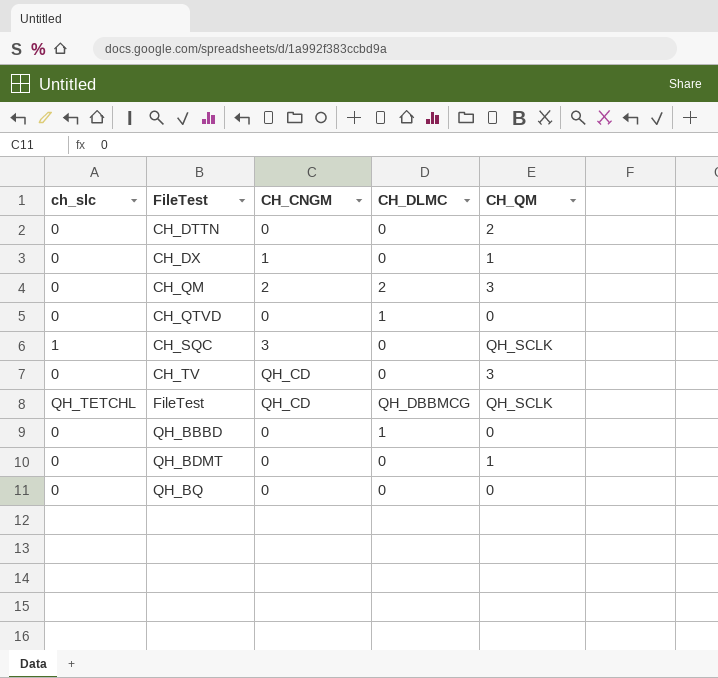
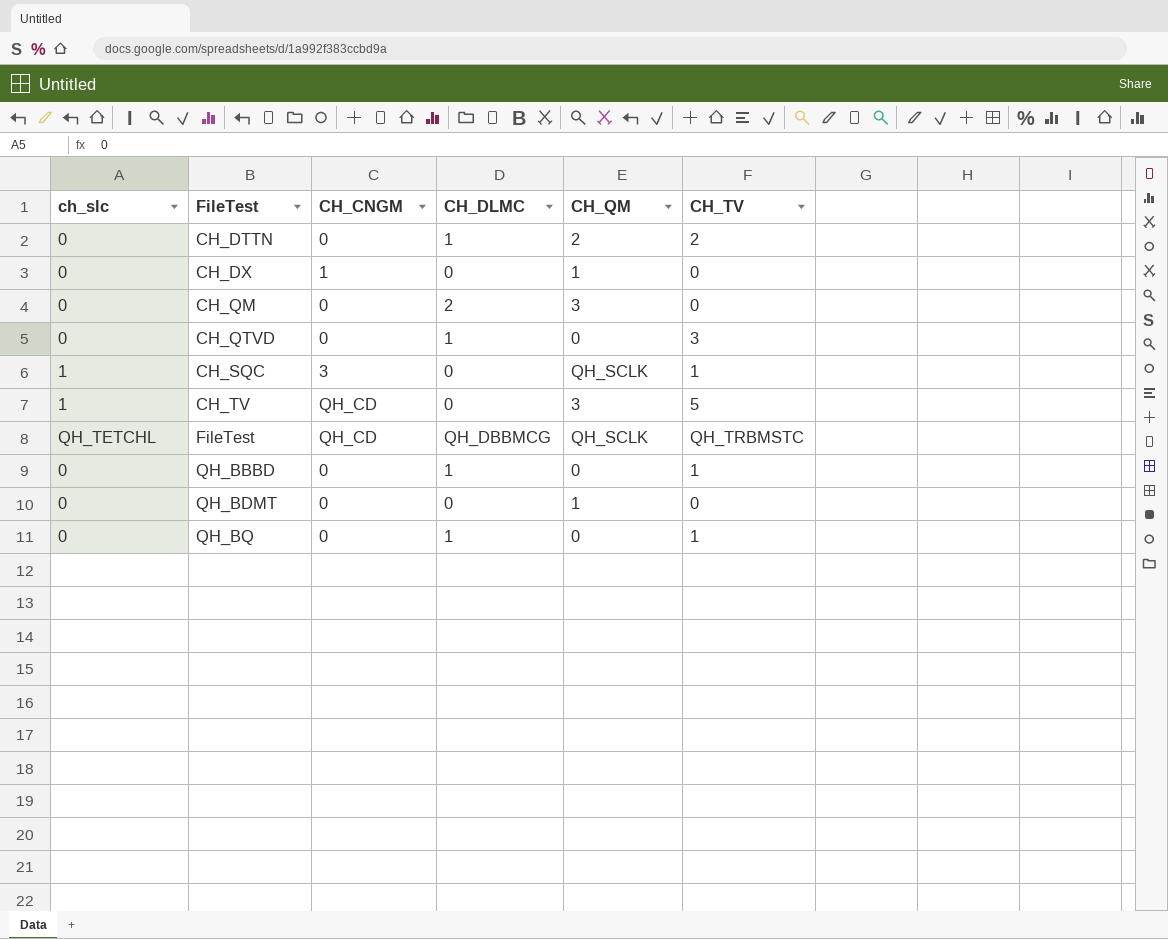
column CH_TV | position: none -> 6
CH_DTTN | CH_DLMC: 0 -> 1
CH_QM | CH_CNGM: 2 -> 0
CH_TV | ch_slc: 0 -> 1
QH_BQ | CH_DLMC: 0 -> 1

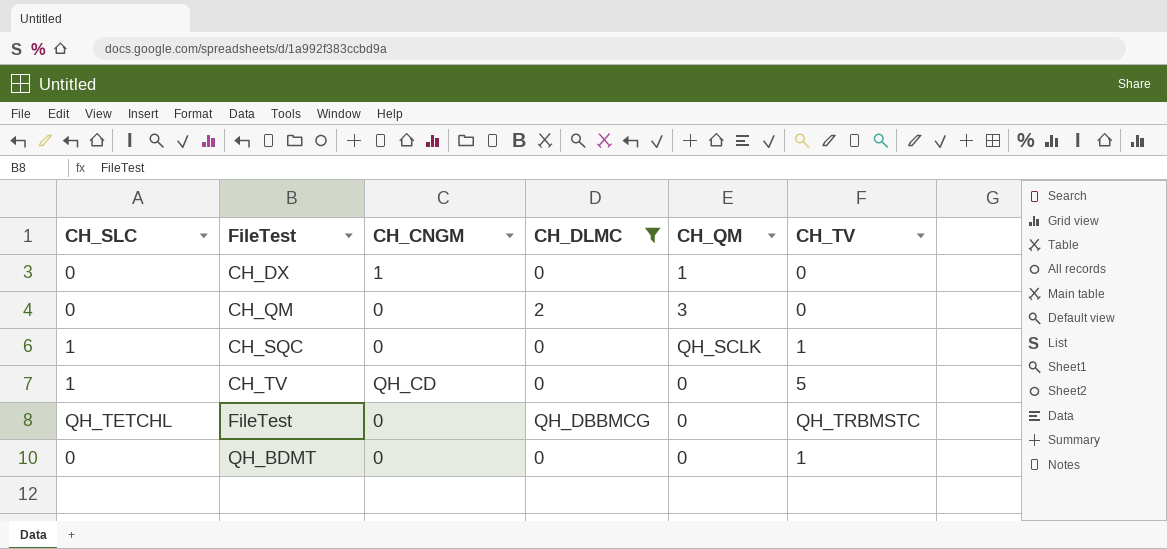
filter: none -> CH_DLMC != 1
column name: ch_slc -> CH_SLC
CH_SQC | CH_CNGM: 3 -> 0
CH_TV | CH_QM: 3 -> 0
FileTest | CH_CNGM: QH_CD -> 0
FileTest | CH_QM: QH_SCLK -> 0
QH_BDMT | CH_QM: 1 -> 0
QH_BDMT | CH_TV: 0 -> 1

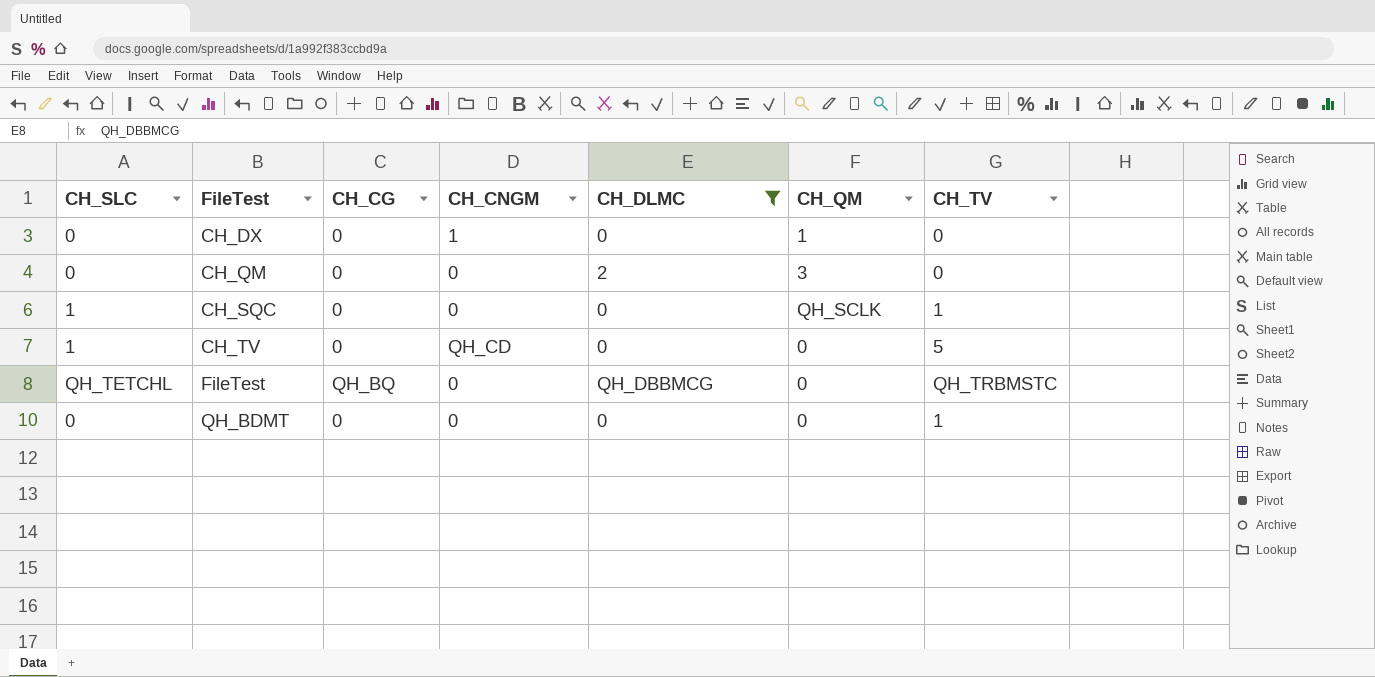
column CH_CG | position: none -> 3

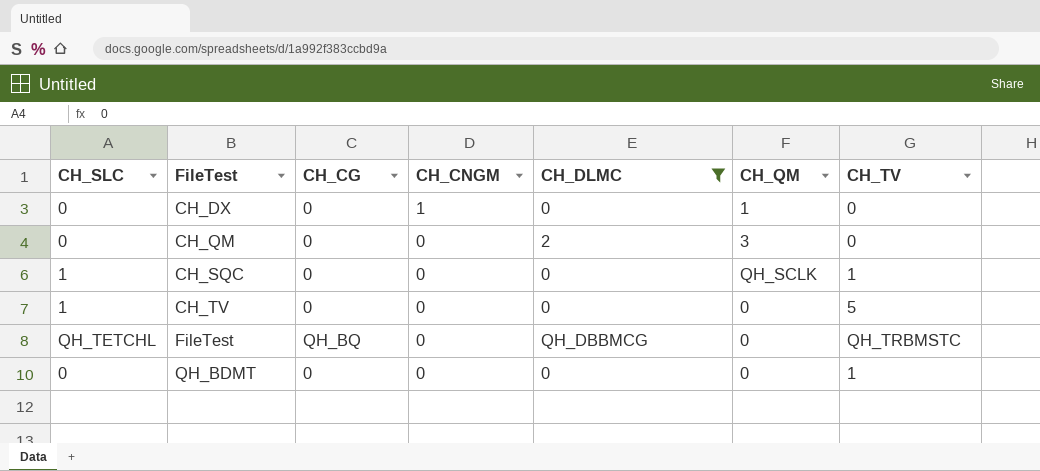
CH_TV | CH_CNGM: QH_CD -> 0

